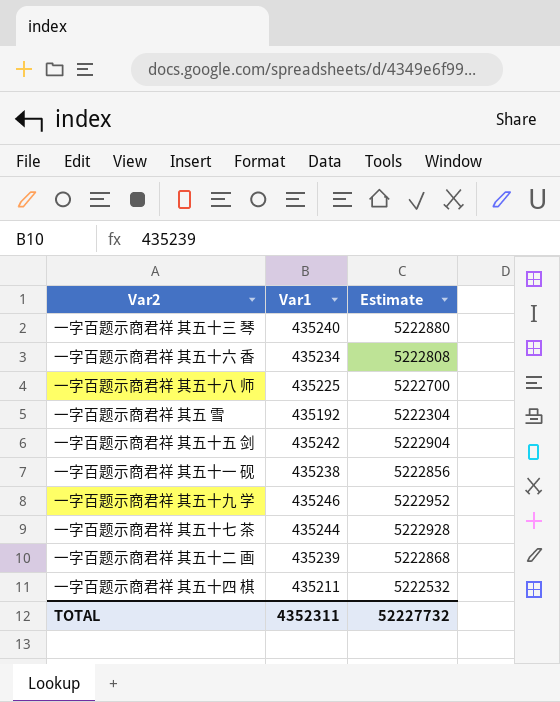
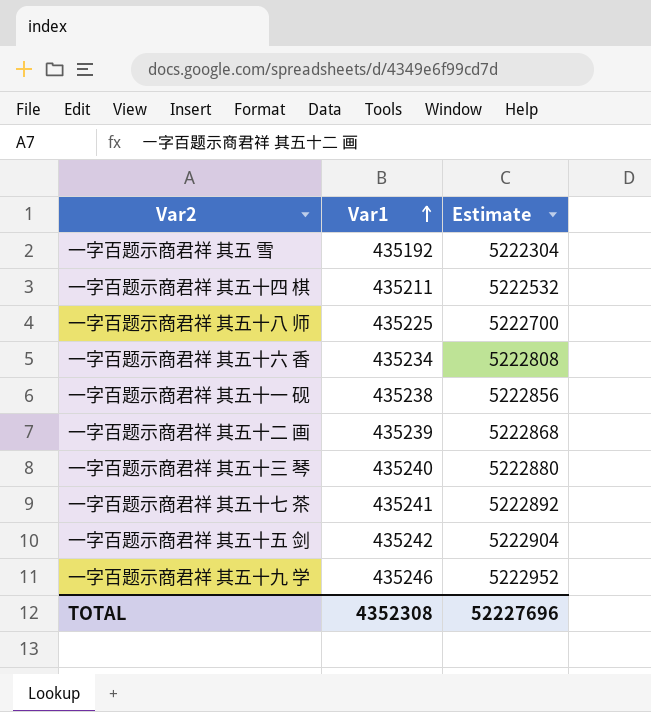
row order: none -> Var1 ascending
一字百题示商君祥 其五十七 茶 | Var1: 435244 -> 435241
一字百题示商君祥 其五十七 茶 | Estimate: 5222928 -> 5222892
TOTAL | Var1: 4352311 -> 4352308
TOTAL | Estimate: 52227732 -> 52227696

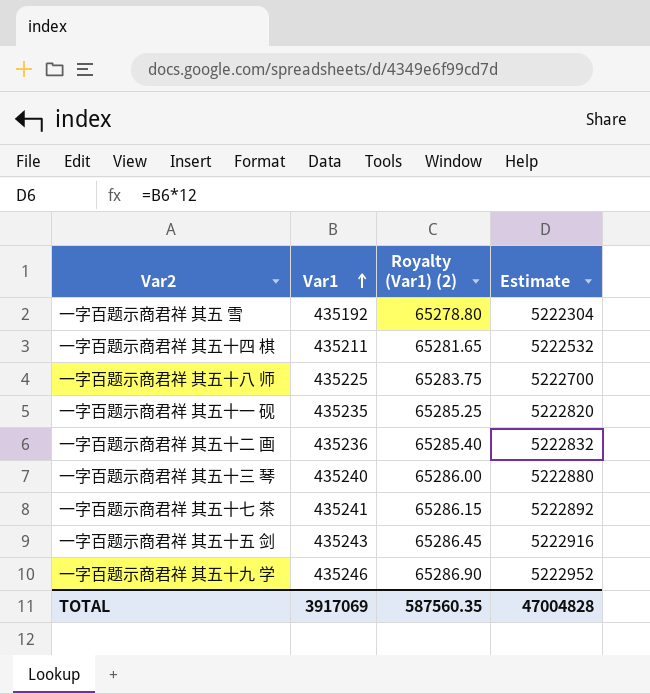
column Royalty (Var1) (2) | formula: none -> [Var1] * 0.15
row 一字百题示商君祥 其五十六 香: 435234 | 5222808 -> none
一字百题示商君祥 其五十一 砚 | Var1: 435238 -> 435235
一字百题示商君祥 其五十一 砚 | Estimate: 5222856 -> 5222820
一字百题示商君祥 其五十二 画 | Var1: 435239 -> 435236
一字百题示商君祥 其五十二 画 | Estimate: 5222868 -> 5222832
一字百题示商君祥 其五十五 剑 | Var1: 435242 -> 435243
一字百题示商君祥 其五十五 剑 | Estimate: 5222904 -> 5222916
TOTAL | Var1: 4352308 -> 3917069
TOTAL | Estimate: 52227696 -> 47004828

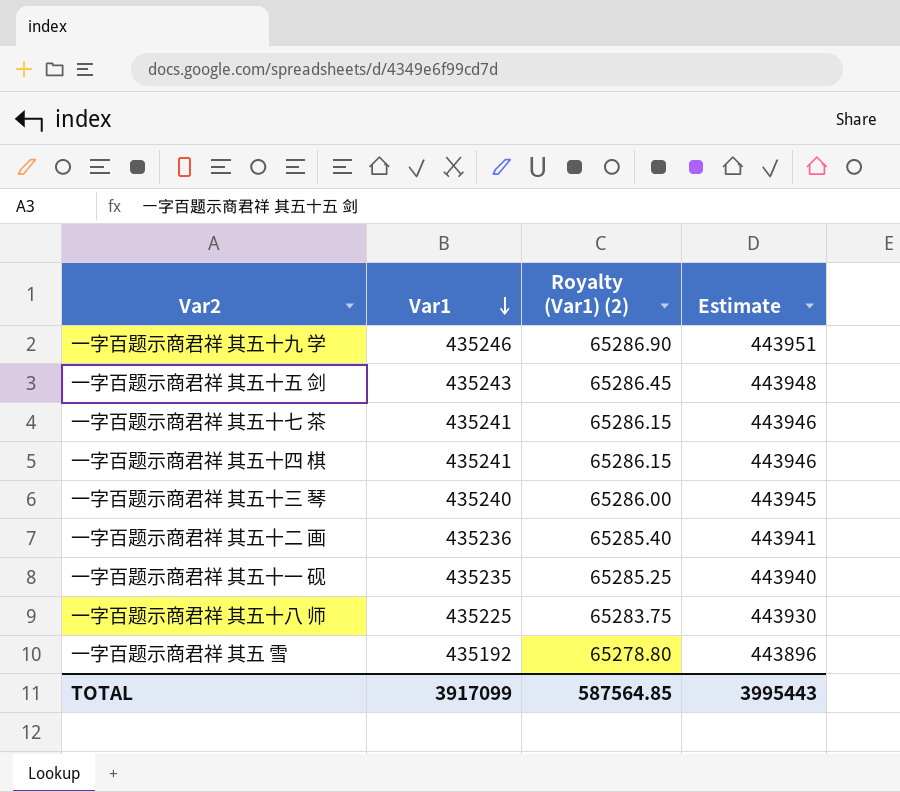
row order: Var1 ascending -> Var1 descending
column Estimate | formula: [Var1] * 12 -> [Var1] * 1.02
一字百题示商君祥 其五十四 棋 | Var1: 435211 -> 435241
一字百题示商君祥 其五十四 棋 | Royalty (Var1) (2): 65281.65 -> 65286.15
TOTAL | Var1: 3917069 -> 3917099
TOTAL | Royalty (Var1) (2): 587560.35 -> 587564.85
TOTAL | Estimate: 47004828 -> 3995443

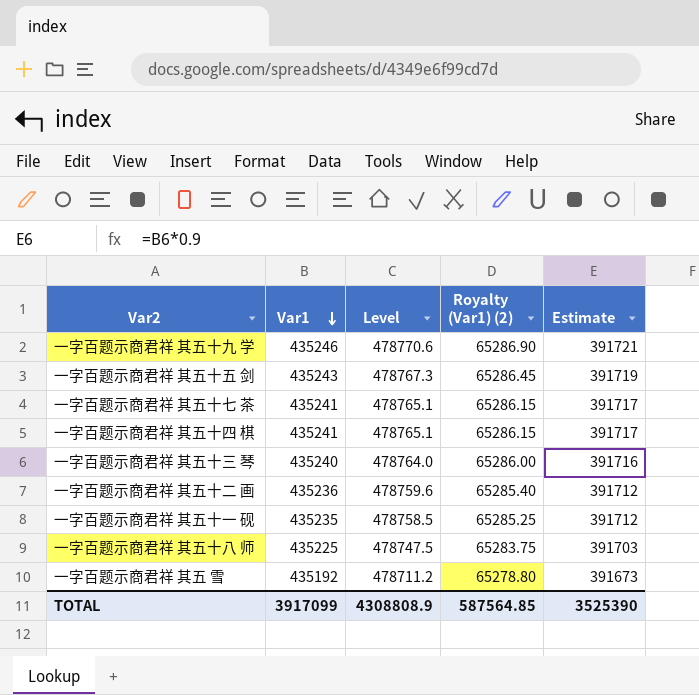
column Level | formula: none -> [Var1] * 1.1
column Estimate | formula: [Var1] * 1.02 -> [Var1] * 0.9
TOTAL | Estimate: 3995443 -> 3525390

